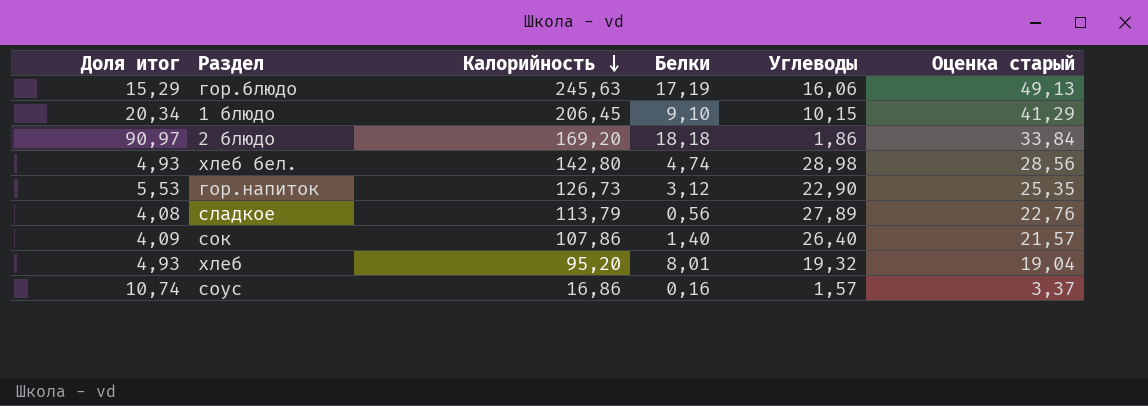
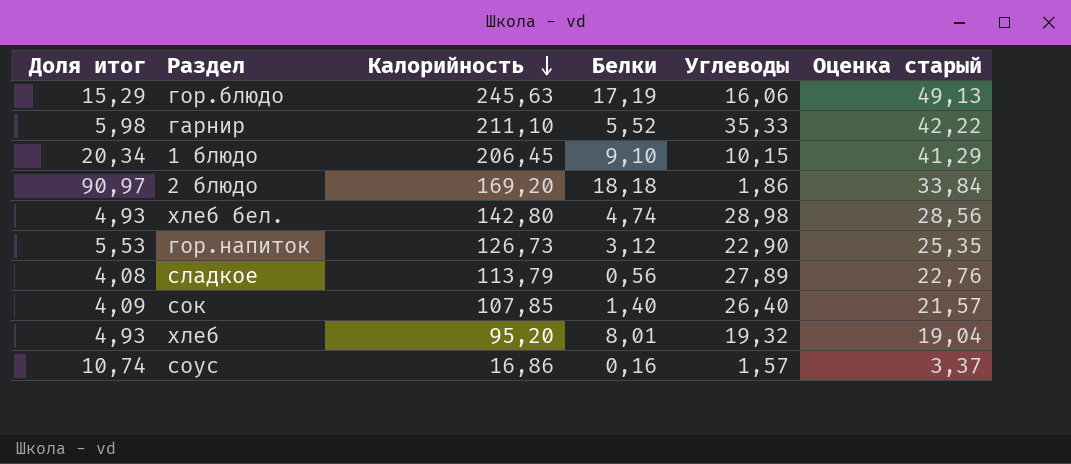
row гарнир: none -> 5,98 | 211,10 | 5,52 | 35,33 | 42,22
сок | Калорийность: 107,86 -> 107,85

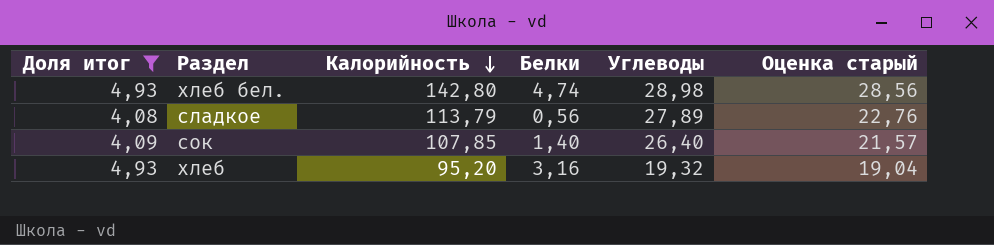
filter: none -> Доля итог <= 4,93
хлеб | Белки: 8,01 -> 3,16

